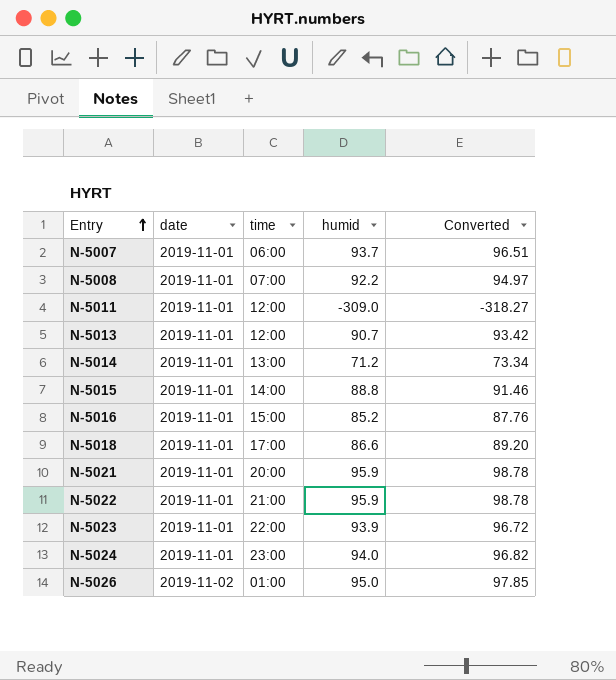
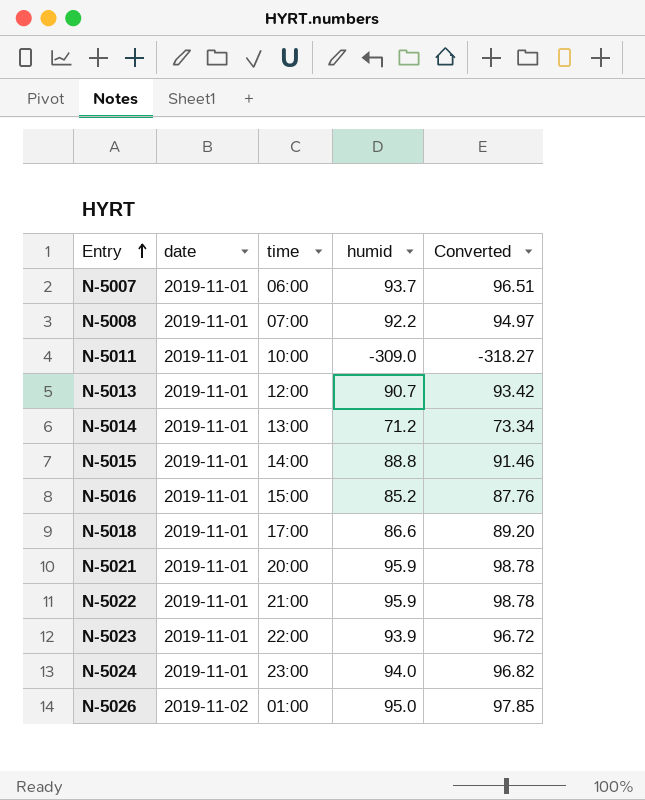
N-5011 | time: 12:00 -> 10:00

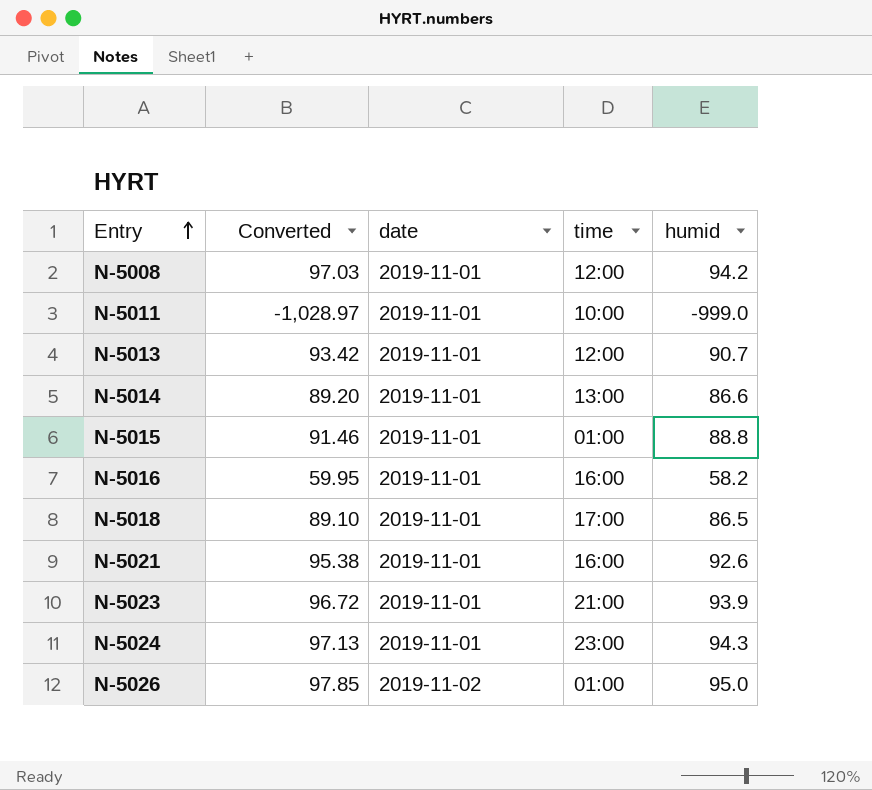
column Converted | position: 5 -> 2
row N-5007: 2019-11-01 | 06:00 | 93.7 | 96.51 -> none
row N-5022: 2019-11-01 | 21:00 | 95.9 | 98.78 -> none
N-5008 | Converted: 94.97 -> 97.03
N-5008 | time: 07:00 -> 12:00
N-5008 | humid: 92.2 -> 94.2
N-5011 | Converted: -318.27 -> -1,028.97
N-5011 | humid: -309.0 -> -999.0
N-5014 | Converted: 73.34 -> 89.20
N-5014 | humid: 71.2 -> 86.6
N-5015 | time: 14:00 -> 01:00
N-5016 | Converted: 87.76 -> 59.95
N-5016 | time: 15:00 -> 16:00
N-5016 | humid: 85.2 -> 58.2
N-5018 | Converted: 89.20 -> 89.10
N-5018 | humid: 86.6 -> 86.5
N-5021 | Converted: 98.78 -> 95.38
N-5021 | time: 20:00 -> 16:00
N-5021 | humid: 95.9 -> 92.6
N-5023 | time: 22:00 -> 21:00
N-5024 | Converted: 96.82 -> 97.13
N-5024 | humid: 94.0 -> 94.3

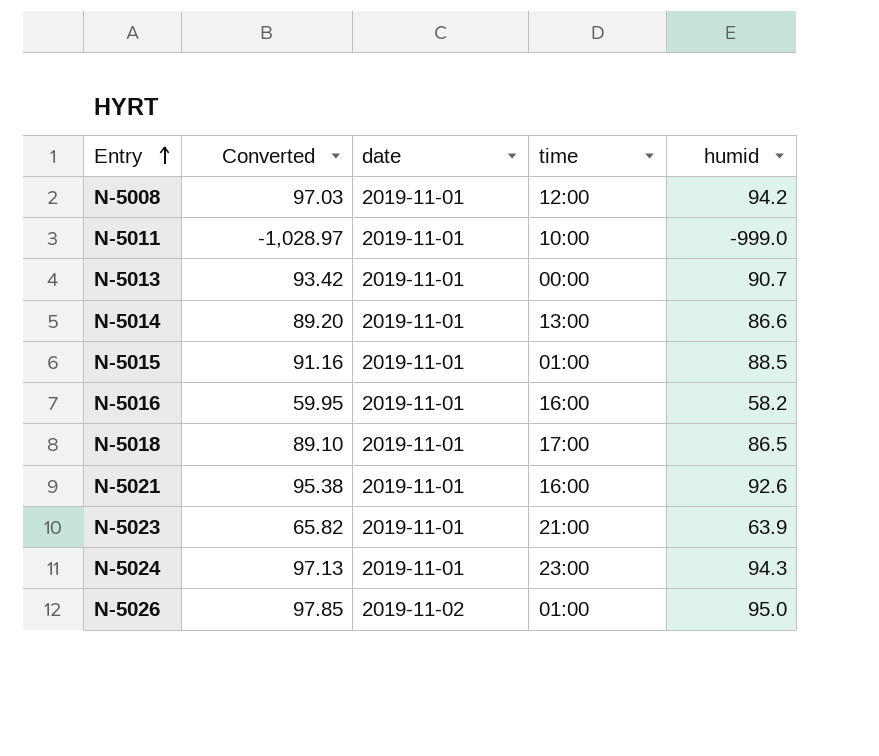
N-5013 | time: 12:00 -> 00:00
N-5015 | Converted: 91.46 -> 91.16
N-5015 | humid: 88.8 -> 88.5
N-5023 | Converted: 96.72 -> 65.82
N-5023 | humid: 93.9 -> 63.9

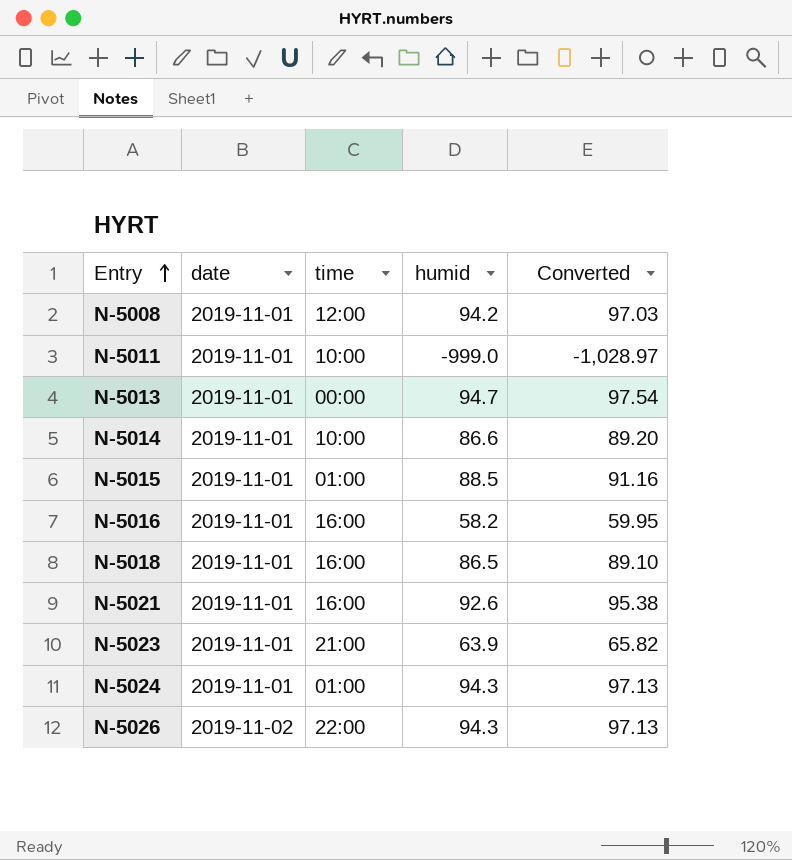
column Converted | position: 2 -> 5
N-5013 | humid: 90.7 -> 94.7
N-5013 | Converted: 93.42 -> 97.54
N-5014 | time: 13:00 -> 10:00
N-5018 | time: 17:00 -> 16:00
N-5024 | time: 23:00 -> 01:00
N-5026 | time: 01:00 -> 22:00
N-5026 | humid: 95.0 -> 94.3
N-5026 | Converted: 97.85 -> 97.13

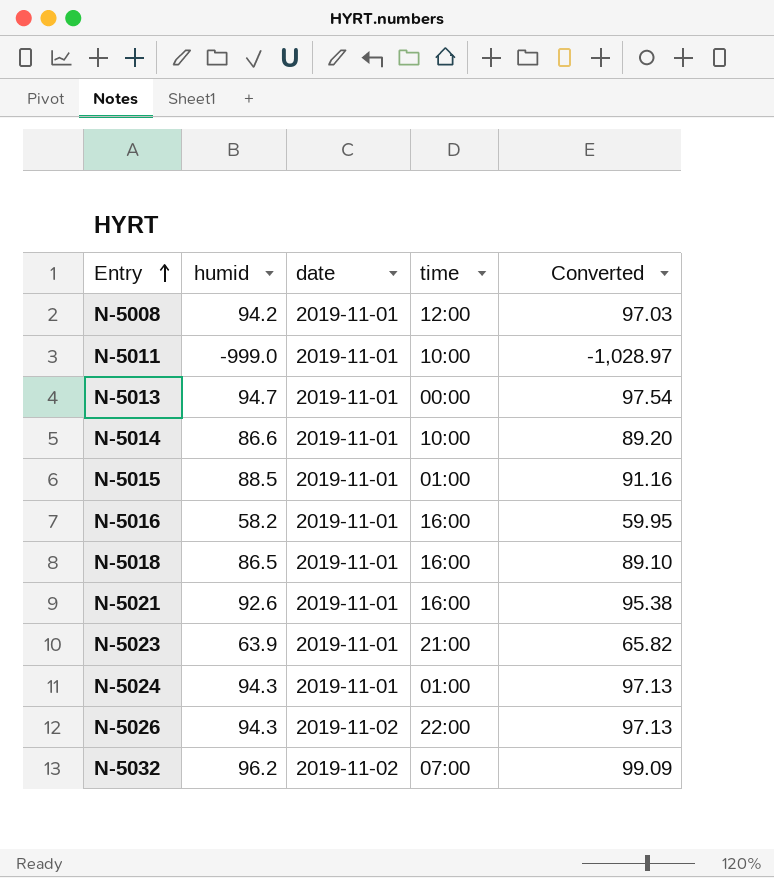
column humid | position: 4 -> 2
row N-5032: none -> 96.2 | 2019-11-02 | 07:00 | 99.09

